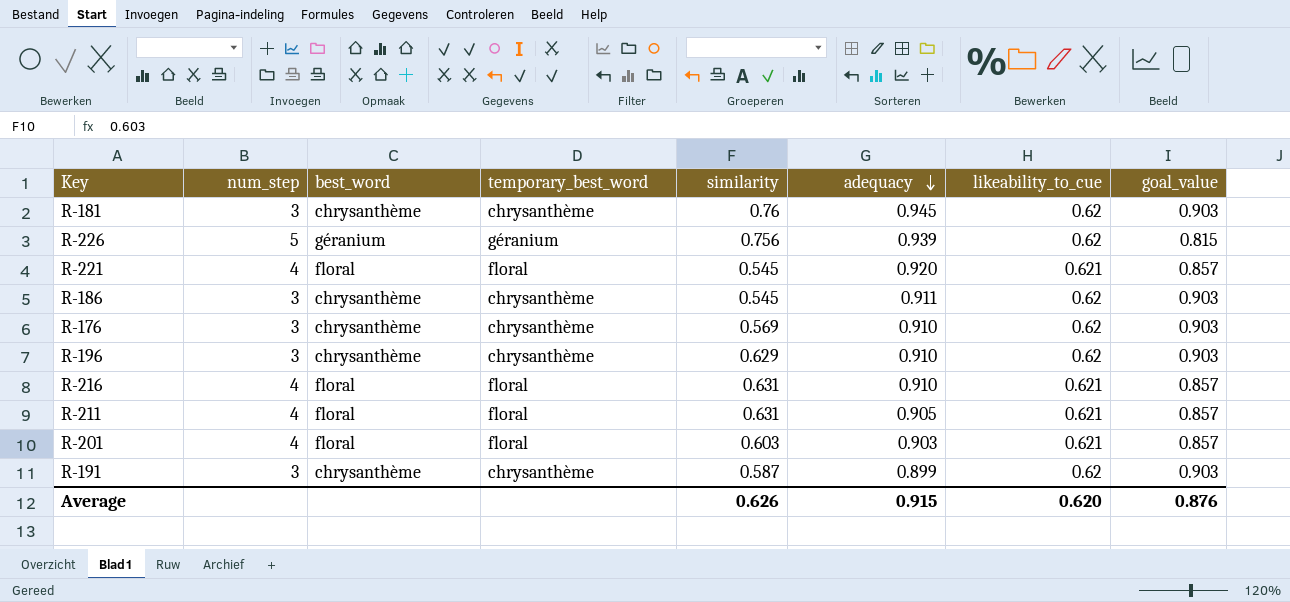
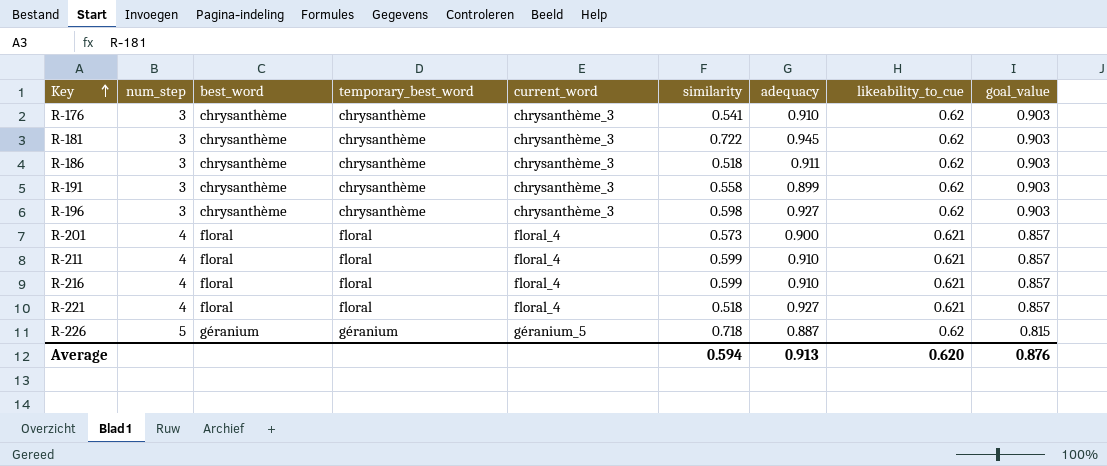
row order: adequacy descending -> Key ascending
column current_word | position: none -> 5
R-176 | similarity: 0.569 -> 0.541
R-181 | similarity: 0.76 -> 0.722
R-186 | similarity: 0.545 -> 0.518
R-191 | similarity: 0.587 -> 0.558
R-196 | similarity: 0.629 -> 0.598
R-196 | adequacy: 0.910 -> 0.927
R-201 | similarity: 0.603 -> 0.573
R-201 | adequacy: 0.903 -> 0.900
R-211 | similarity: 0.631 -> 0.599
R-211 | adequacy: 0.905 -> 0.910
R-216 | similarity: 0.631 -> 0.599
R-221 | similarity: 0.545 -> 0.518
R-221 | adequacy: 0.920 -> 0.927
R-226 | similarity: 0.756 -> 0.718
R-226 | adequacy: 0.939 -> 0.887
Average | similarity: 0.626 -> 0.594
Average | adequacy: 0.915 -> 0.913

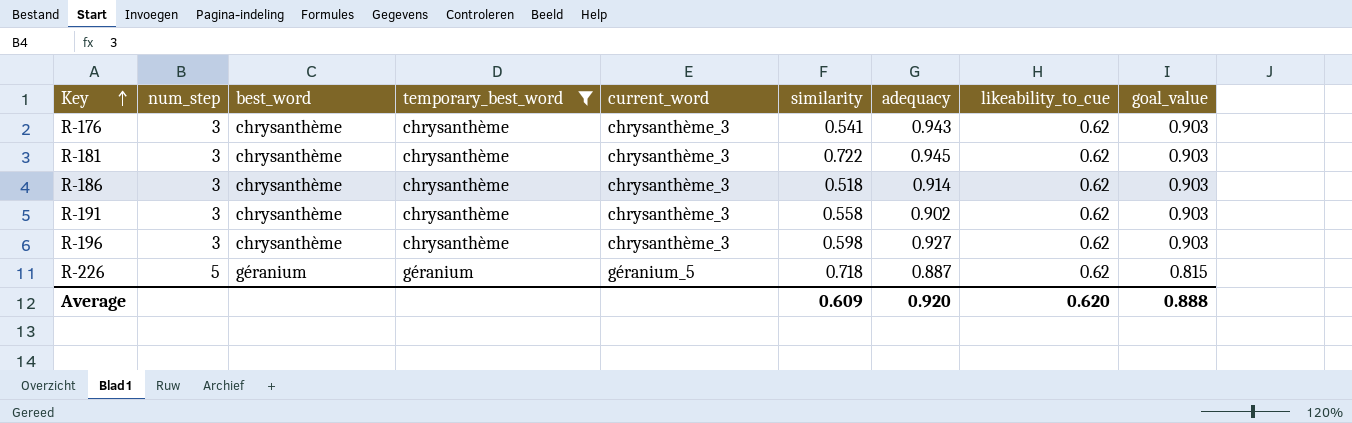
filter: none -> temporary_best_word != floral
R-176 | adequacy: 0.910 -> 0.943
R-186 | adequacy: 0.911 -> 0.914
R-191 | adequacy: 0.899 -> 0.902
Average | similarity: 0.594 -> 0.609
Average | adequacy: 0.913 -> 0.920
Average | goal_value: 0.876 -> 0.888

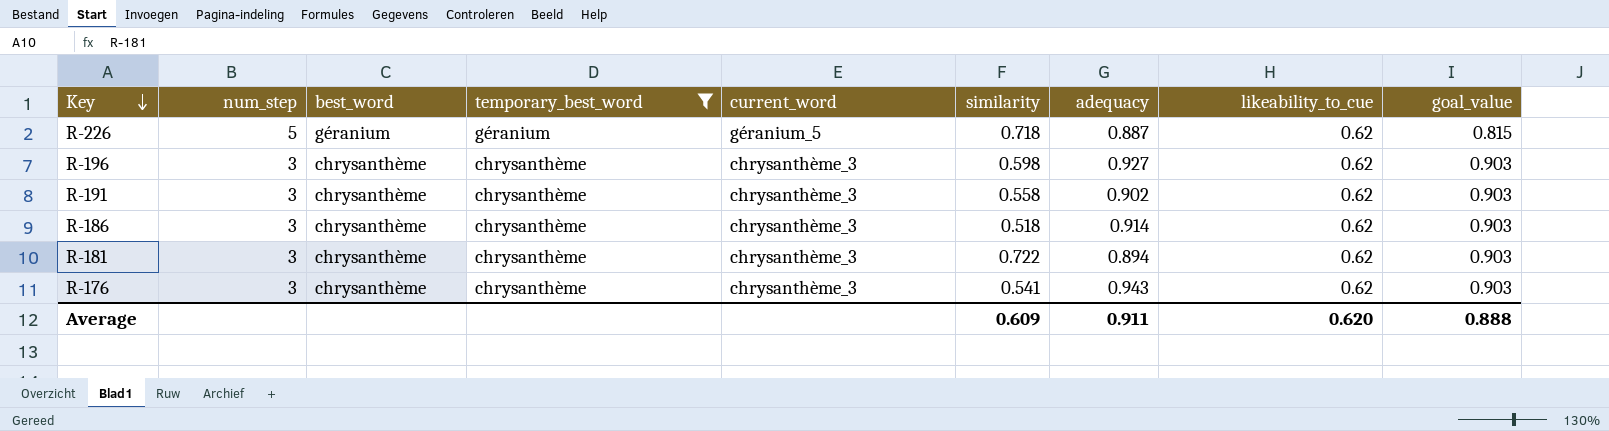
row order: Key ascending -> Key descending
R-181 | adequacy: 0.945 -> 0.894
Average | adequacy: 0.920 -> 0.911

